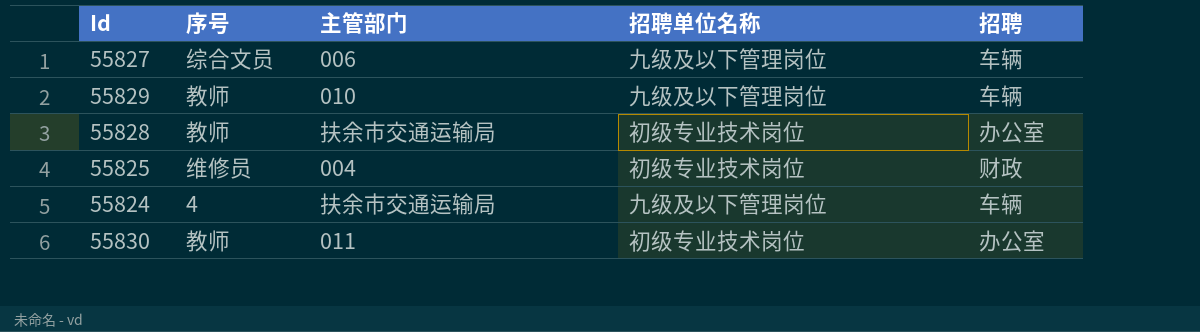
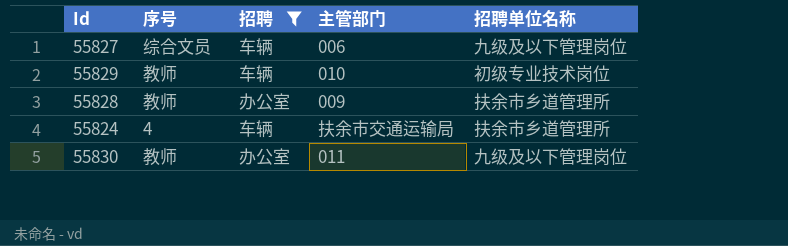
filter: none -> 招聘 != 财政
column 招聘 | position: 5 -> 3
55829 | 招聘单位名称: 九级及以下管理岗位 -> 初级专业技术岗位
55828 | 主管部门: 扶余市交通运输局 -> 009
55828 | 招聘单位名称: 初级专业技术岗位 -> 扶余市乡道管理所
55824 | 招聘单位名称: 九级及以下管理岗位 -> 扶余市乡道管理所
55830 | 招聘单位名称: 初级专业技术岗位 -> 九级及以下管理岗位

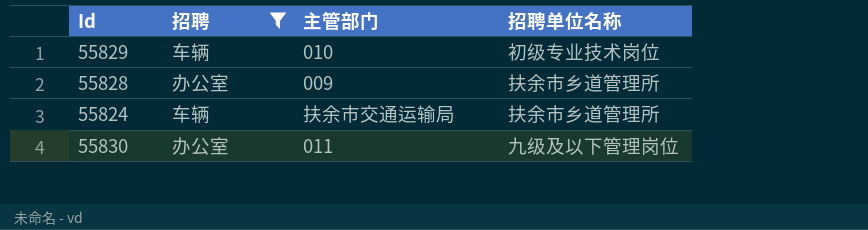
column 序号 | position: 2 -> none
row 55827: 综合文员 | 车辆 | 006 | 九级及以下管理岗位 -> none

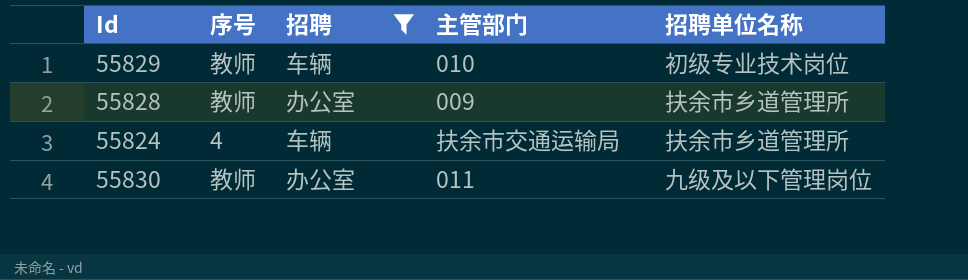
column 序号 | position: none -> 2

